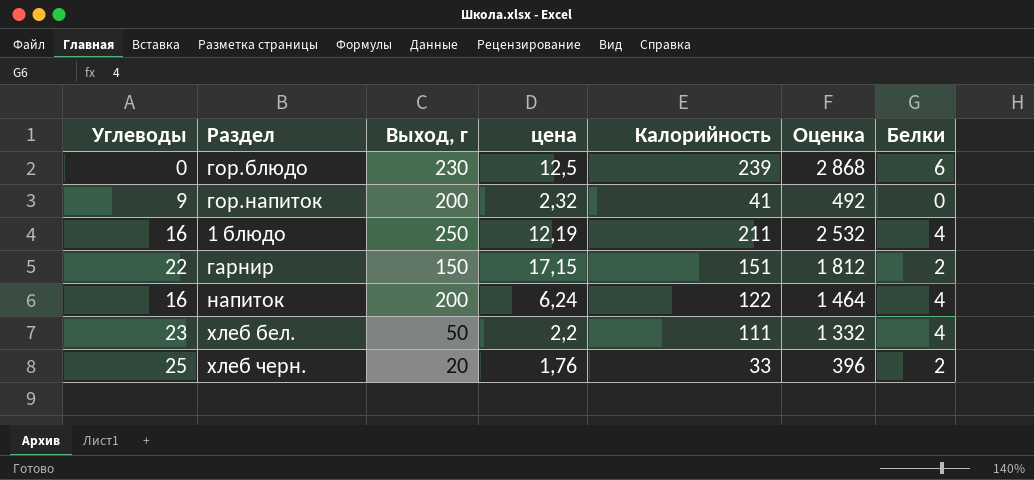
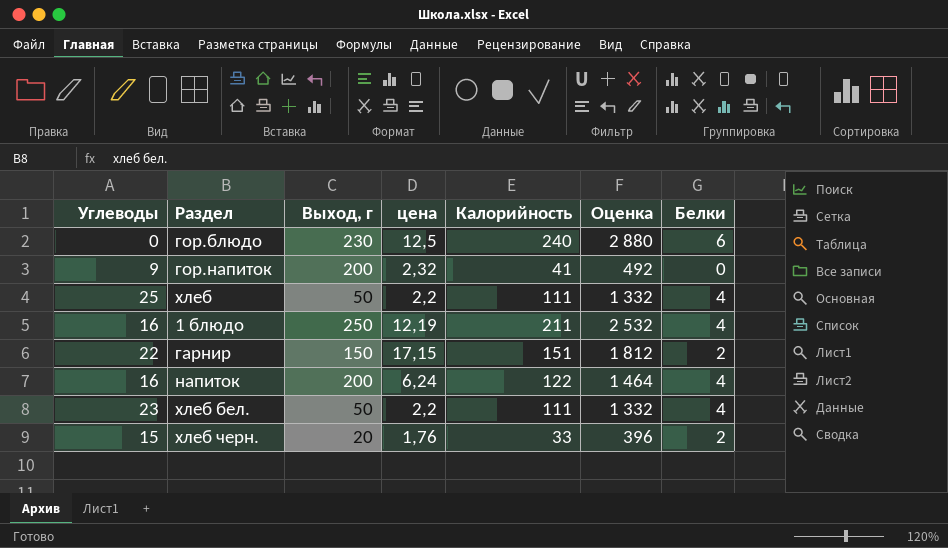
гор.блюдо | Калорийность: 239 -> 240
гор.блюдо | Оценка: 2 868 -> 2 880
row хлеб: none -> 25 | 50 | 2,2 | 111 | 1 332 | 4
хлеб черн. | Углеводы: 25 -> 15

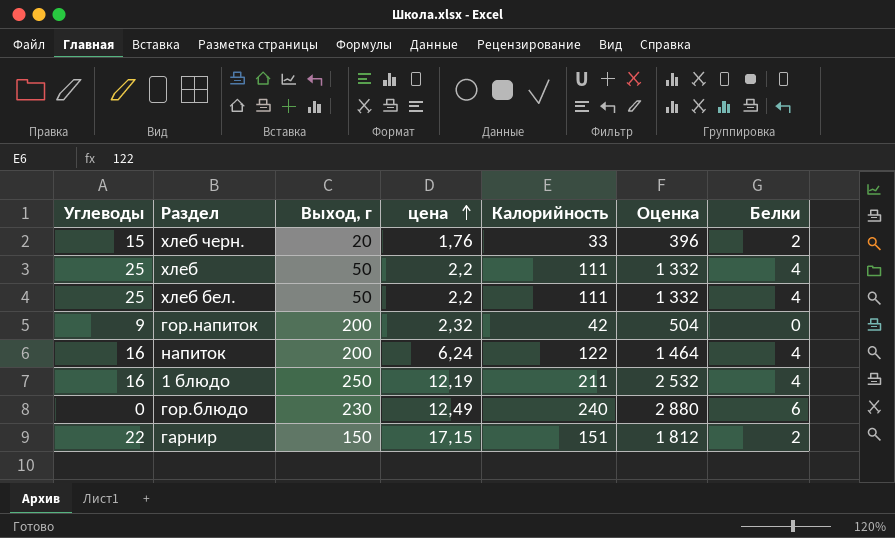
row order: none -> цена ascending
хлеб бел. | Углеводы: 23 -> 25
гор.напиток | Калорийность: 41 -> 42
гор.напиток | Оценка: 492 -> 504
гор.блюдо | цена: 12,5 -> 12,49

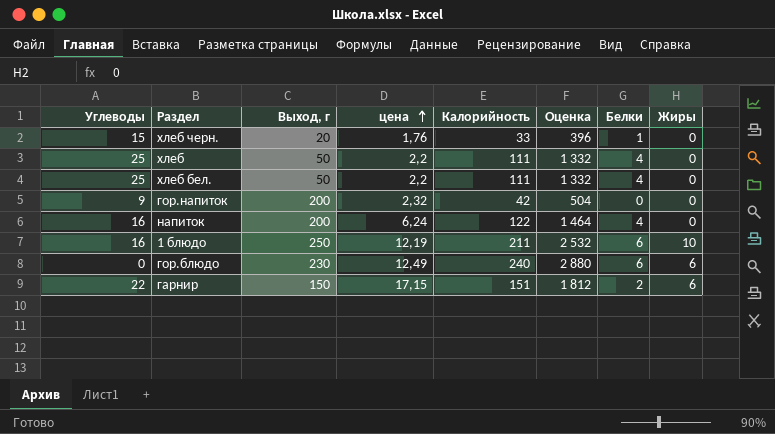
column Жиры | position: none -> 8
хлеб черн. | Белки: 2 -> 1
1 блюдо | Белки: 4 -> 6

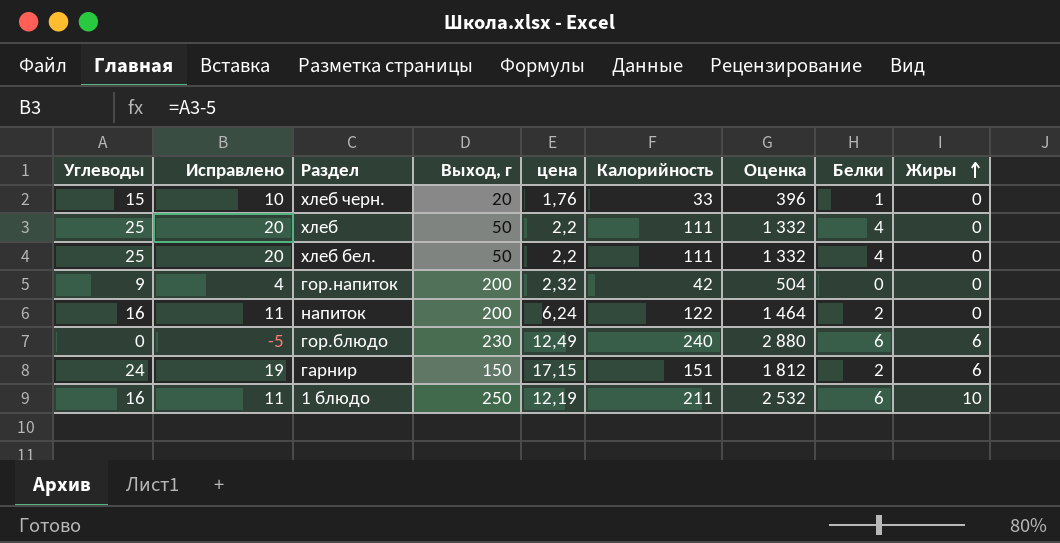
row order: цена ascending -> Жиры ascending
column Исправлено | formula: none -> [Углеводы] - 5
напиток | Белки: 4 -> 2
гарнир | Углеводы: 22 -> 24

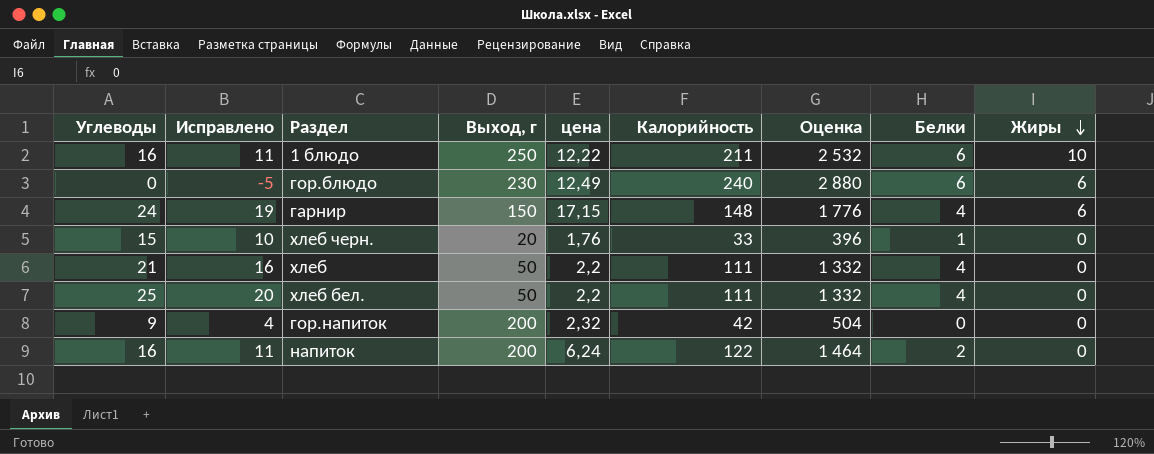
row order: Жиры ascending -> Жиры descending
1 блюдо | цена: 12,19 -> 12,22
гарнир | Калорийность: 151 -> 148
гарнир | Оценка: 1 812 -> 1 776
гарнир | Белки: 2 -> 4
хлеб | Углеводы: 25 -> 21
хлеб | Исправлено: 20 -> 16

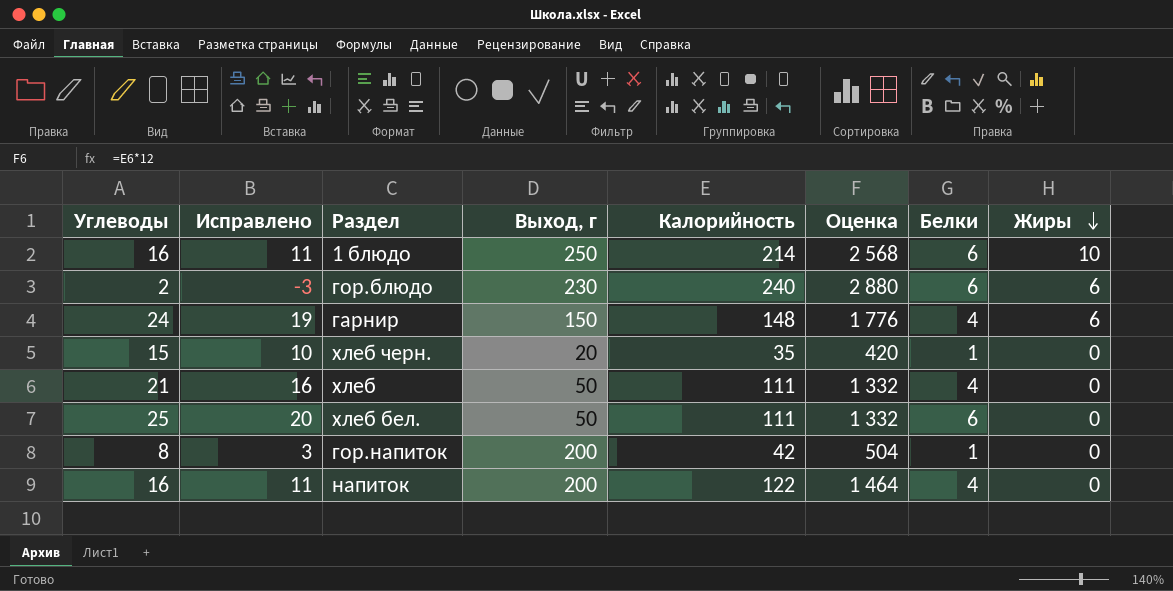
column цена | position: 5 -> none
1 блюдо | Калорийность: 211 -> 214
1 блюдо | Оценка: 2 532 -> 2 568
гор.блюдо | Углеводы: 0 -> 2
гор.блюдо | Исправлено: -5 -> -3
хлеб черн. | Калорийность: 33 -> 35
хлеб черн. | Оценка: 396 -> 420
хлеб бел. | Белки: 4 -> 6
гор.напиток | Углеводы: 9 -> 8
гор.напиток | Исправлено: 4 -> 3
гор.напиток | Белки: 0 -> 1
напиток | Белки: 2 -> 4

